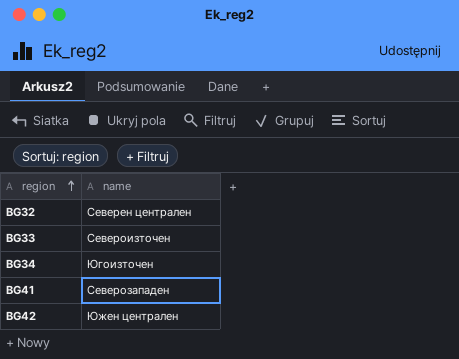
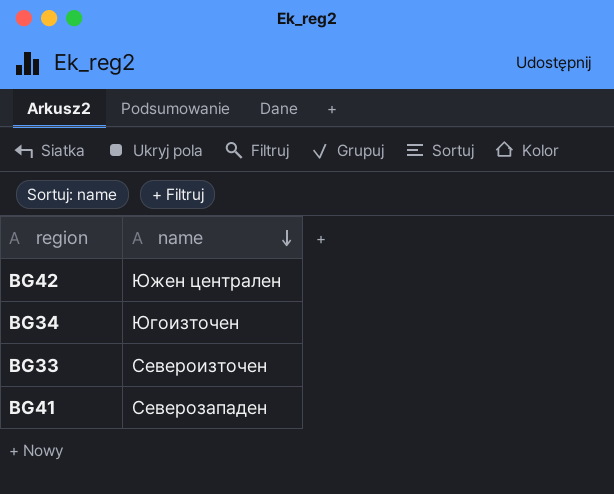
row order: region ascending -> name descending
row BG32: Северен централен -> none

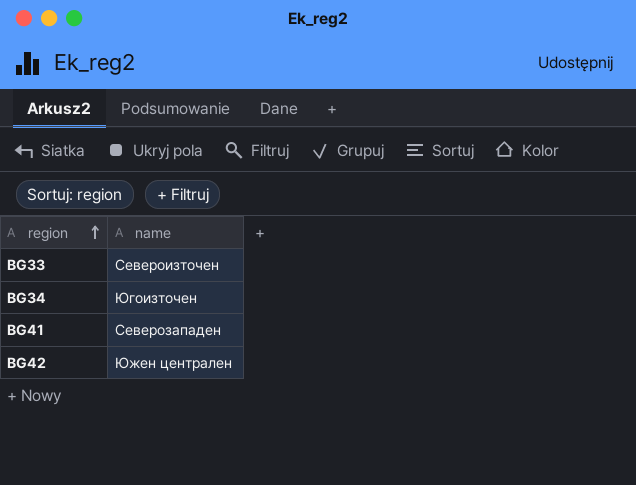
row order: name descending -> region ascending

